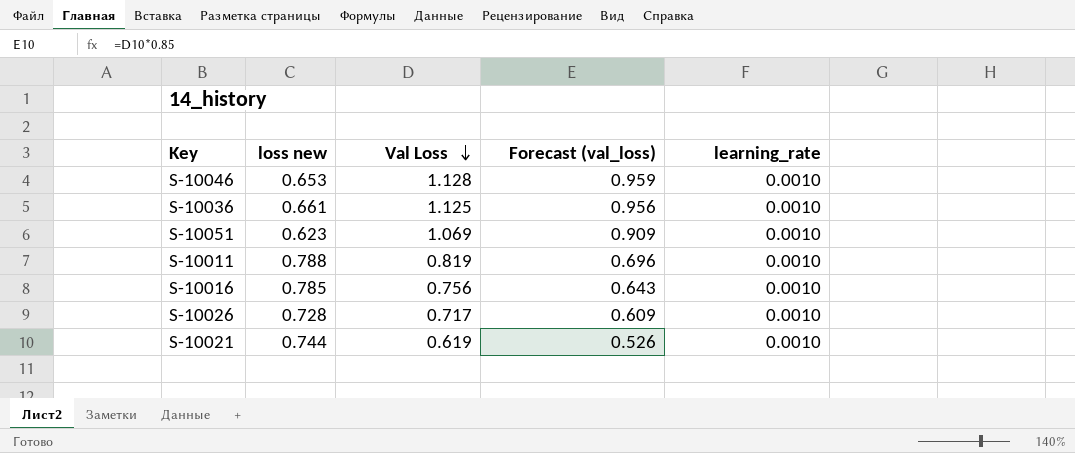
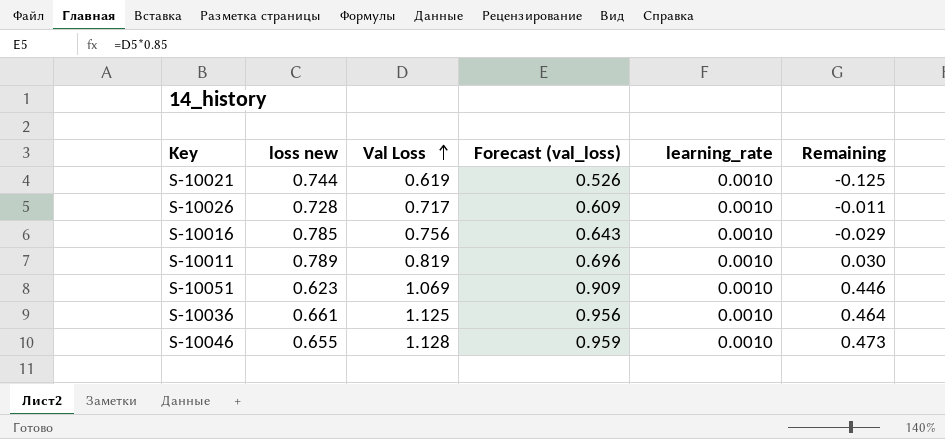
row order: Val Loss descending -> Val Loss ascending
column Remaining | formula: none -> [Val Loss] - [loss new]
S-10011 | loss new: 0.788 -> 0.789
S-10046 | loss new: 0.653 -> 0.655

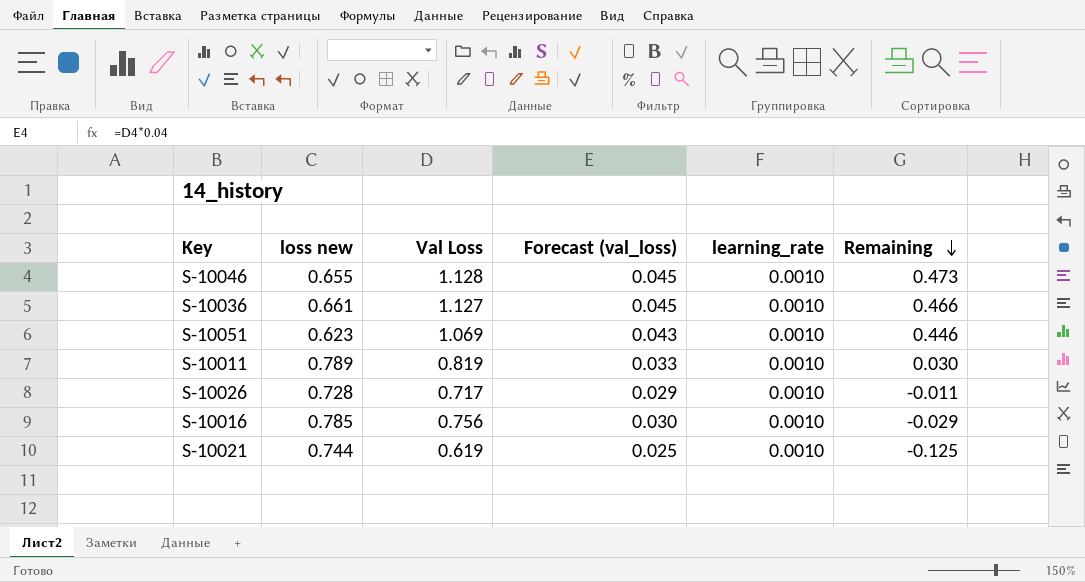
row order: Val Loss ascending -> Remaining descending
column Forecast (val_loss) | formula: [Val Loss] * 0.85 -> [Val Loss] * 0.04
S-10036 | Val Loss: 1.125 -> 1.127
S-10036 | Remaining: 0.464 -> 0.466

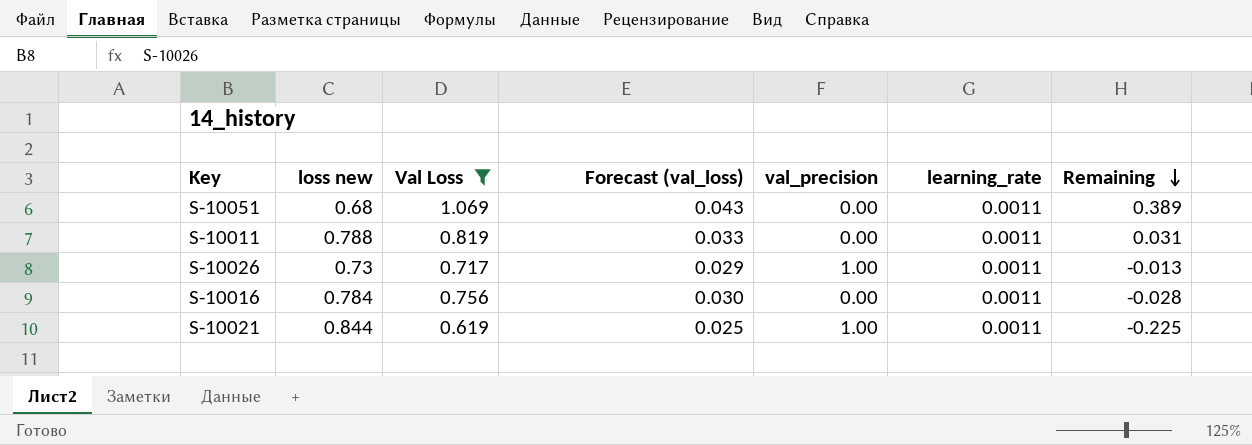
filter: none -> Val Loss <= 1.069
column val_precision | position: none -> 5
S-10051 | loss new: 0.623 -> 0.68
S-10051 | learning_rate: 0.0010 -> 0.0011
S-10051 | Remaining: 0.446 -> 0.389
S-10011 | loss new: 0.789 -> 0.788
S-10011 | learning_rate: 0.0010 -> 0.0011
S-10011 | Remaining: 0.030 -> 0.031
S-10026 | loss new: 0.728 -> 0.73
S-10026 | learning_rate: 0.0010 -> 0.0011
S-10026 | Remaining: -0.011 -> -0.013
S-10016 | loss new: 0.785 -> 0.784
S-10016 | learning_rate: 0.0010 -> 0.0011
S-10016 | Remaining: -0.029 -> -0.028
S-10021 | loss new: 0.744 -> 0.844
S-10021 | learning_rate: 0.0010 -> 0.0011
S-10021 | Remaining: -0.125 -> -0.225

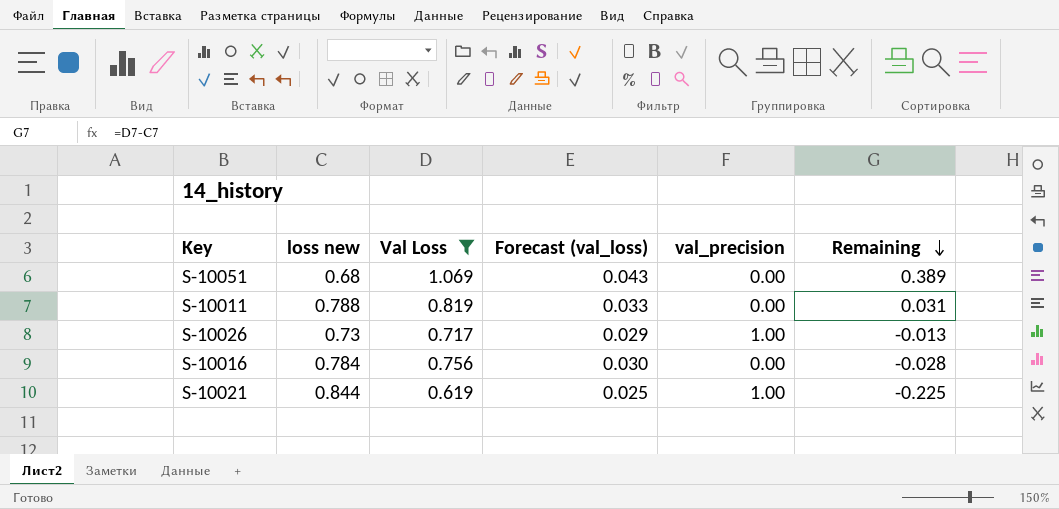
column learning_rate | position: 6 -> none

